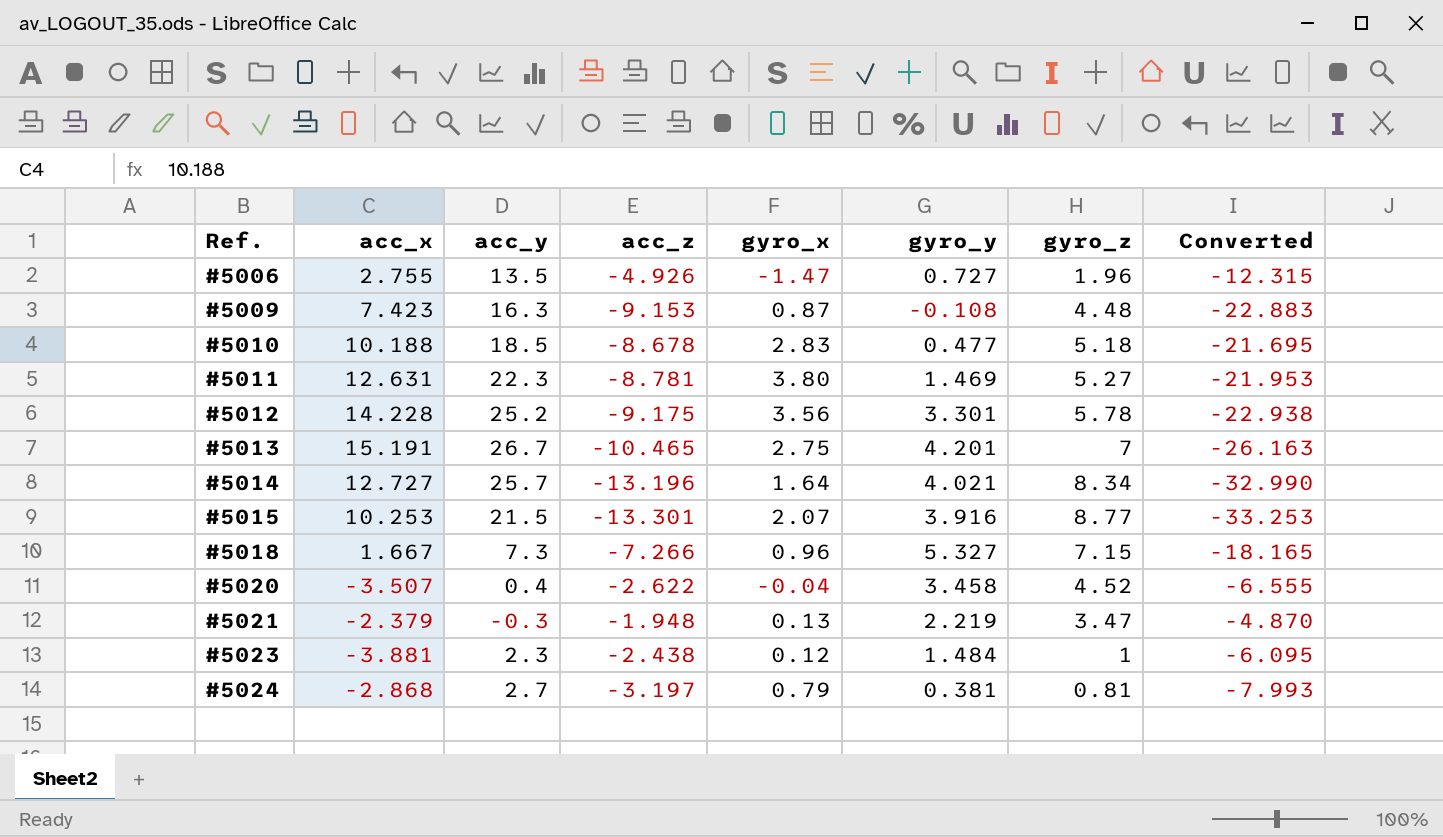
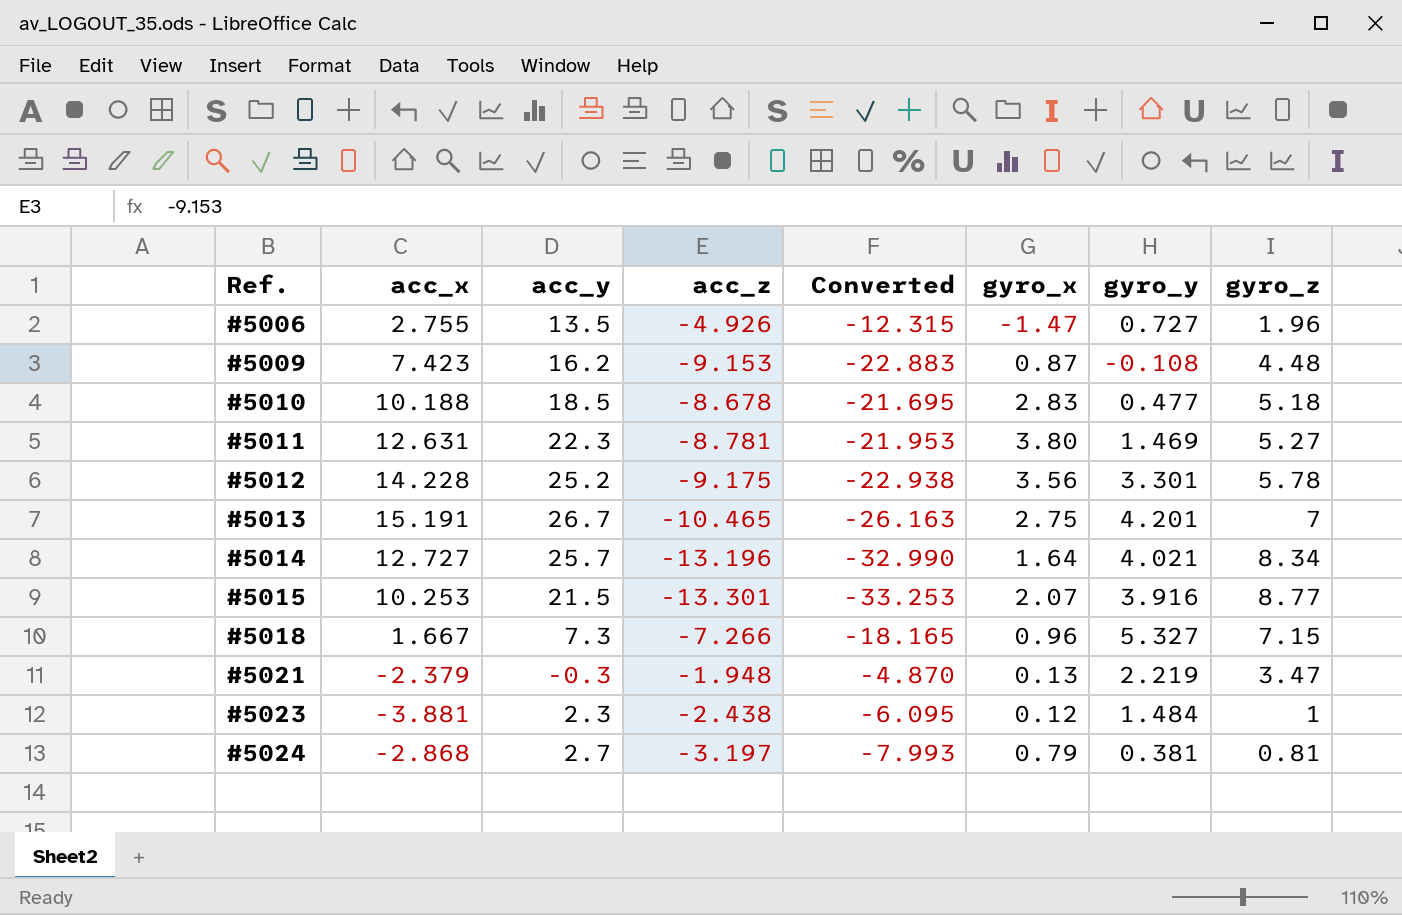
column Converted | position: 8 -> 5
row #5020: -3.507 | 0.4 | -2.622 | -0.04 | 3.458 | 4.52 | -6.555 -> none
#5009 | acc_y: 16.3 -> 16.2

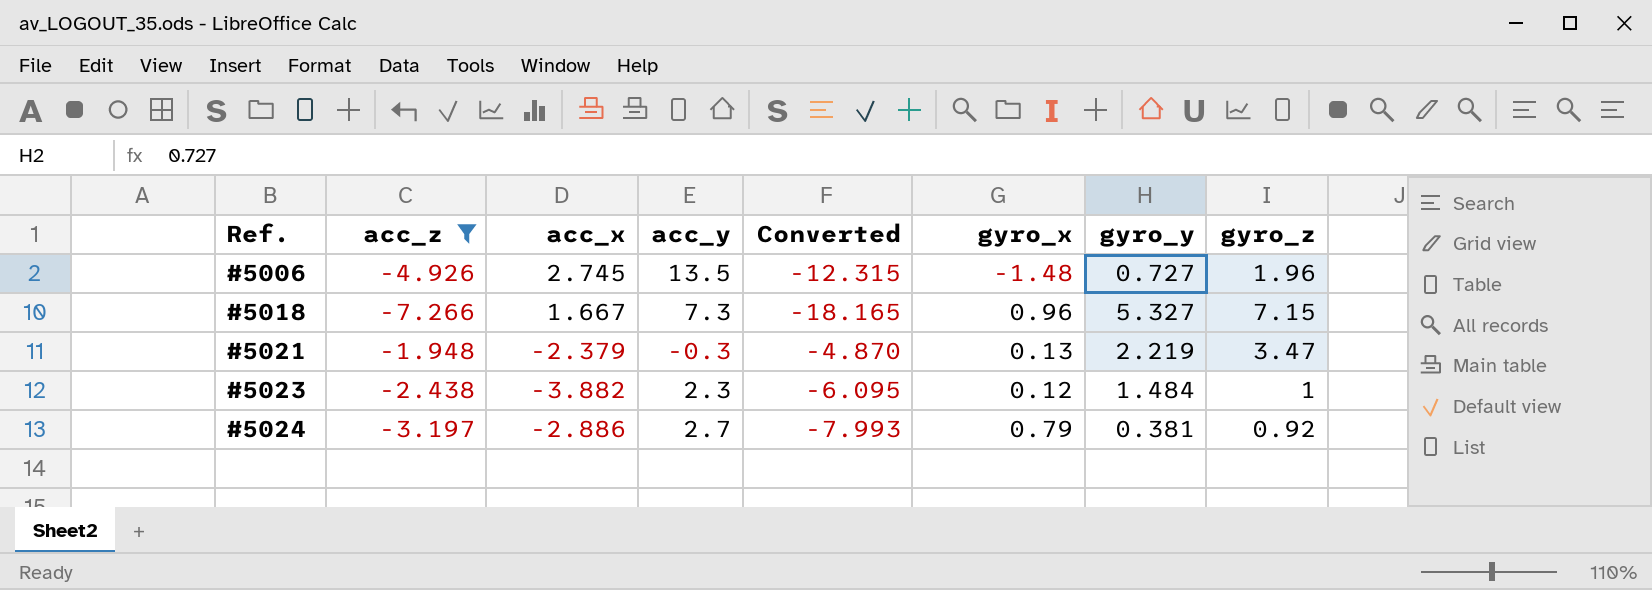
filter: none -> acc_z >= -7.266
column acc_z | position: 4 -> 2
#5006 | acc_x: 2.755 -> 2.745
#5006 | gyro_x: -1.47 -> -1.48
#5023 | acc_x: -3.881 -> -3.882
#5024 | acc_x: -2.868 -> -2.886
#5024 | gyro_z: 0.81 -> 0.92

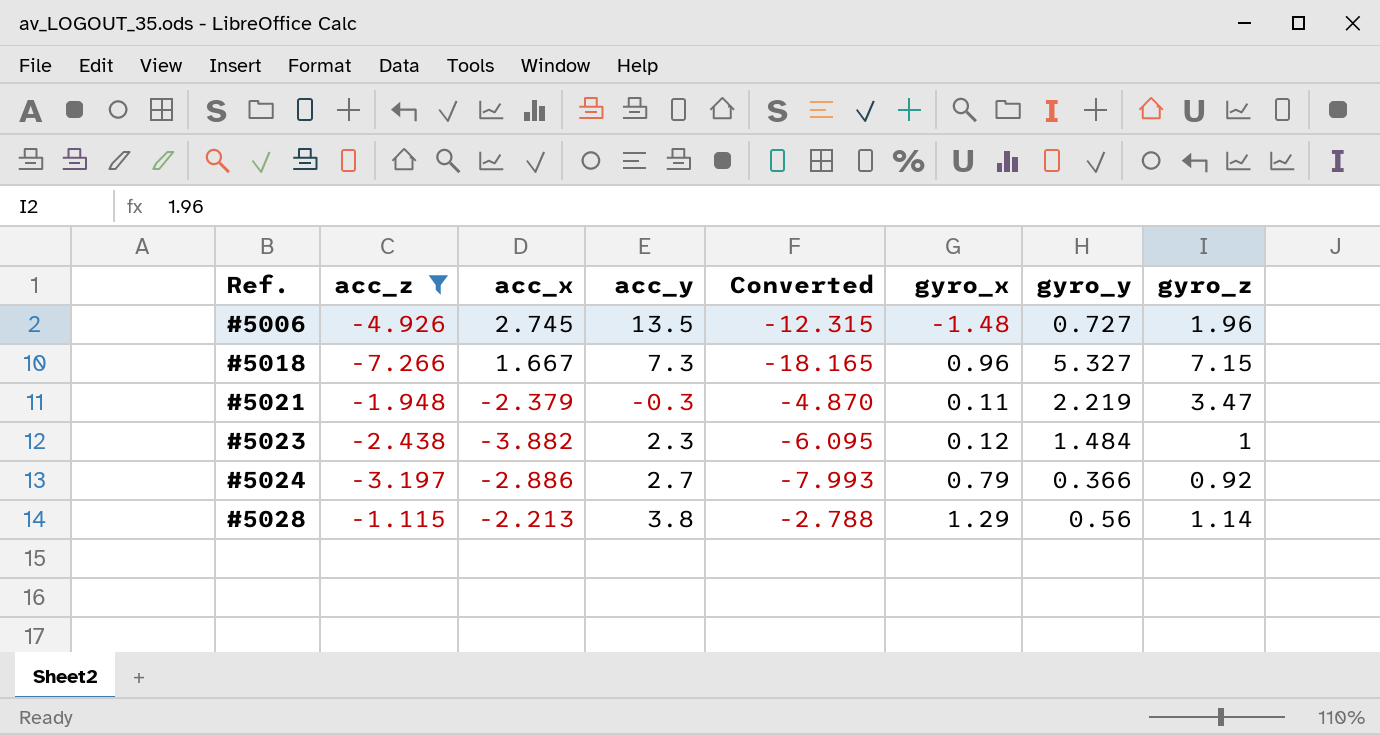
#5021 | gyro_x: 0.13 -> 0.11
#5024 | gyro_y: 0.381 -> 0.366
row #5028: none -> -1.115 | -2.213 | 3.8 | -2.788 | 1.29 | 0.56 | 1.14

